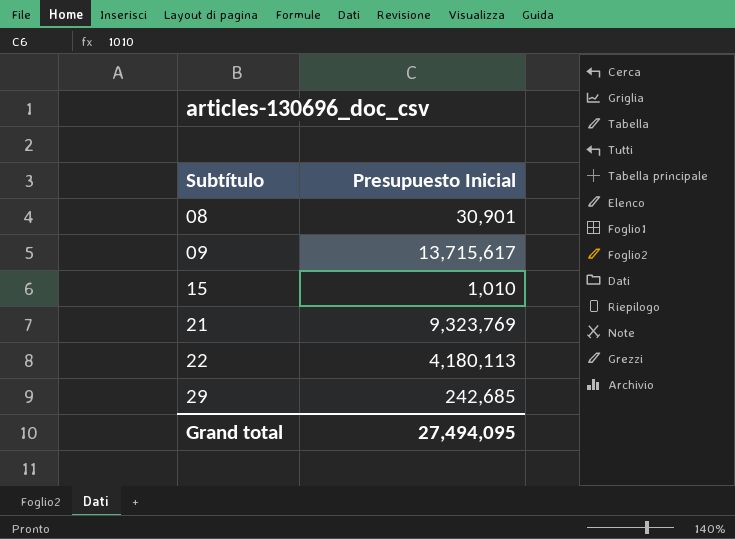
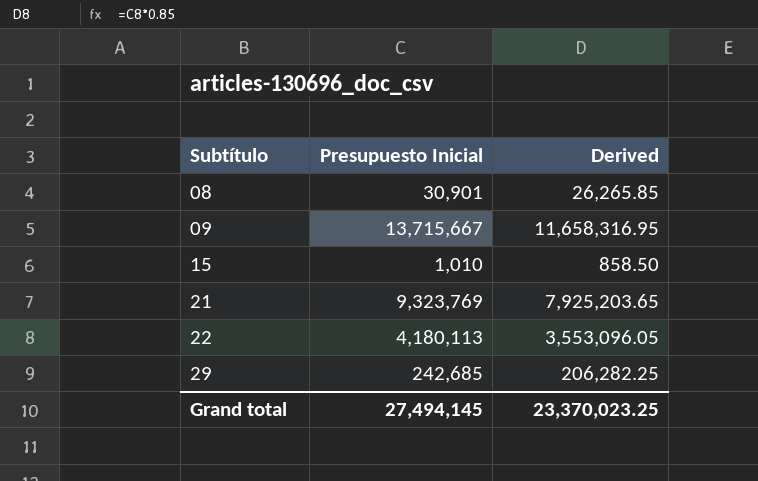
column Derived | formula: none -> [Presupuesto Inicial] * 0.85
09 | Presupuesto Inicial: 13,715,617 -> 13,715,667
Grand total | Presupuesto Inicial: 27,494,095 -> 27,494,145

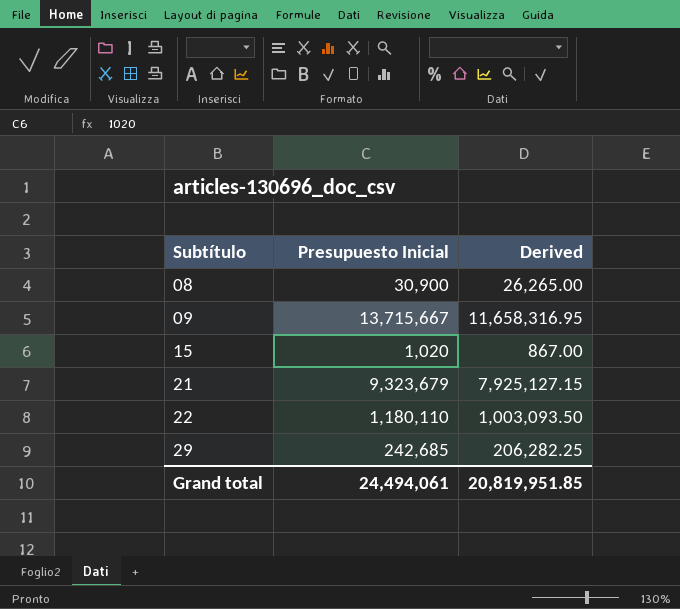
08 | Presupuesto Inicial: 30,901 -> 30,900
08 | Derived: 26,265.85 -> 26,265.00
15 | Presupuesto Inicial: 1,010 -> 1,020
15 | Derived: 858.50 -> 867.00
21 | Presupuesto Inicial: 9,323,769 -> 9,323,679
21 | Derived: 7,925,203.65 -> 7,925,127.15
22 | Presupuesto Inicial: 4,180,113 -> 1,180,110
22 | Derived: 3,553,096.05 -> 1,003,093.50
Grand total | Presupuesto Inicial: 27,494,145 -> 24,494,061
Grand total | Derived: 23,370,023.25 -> 20,819,951.85

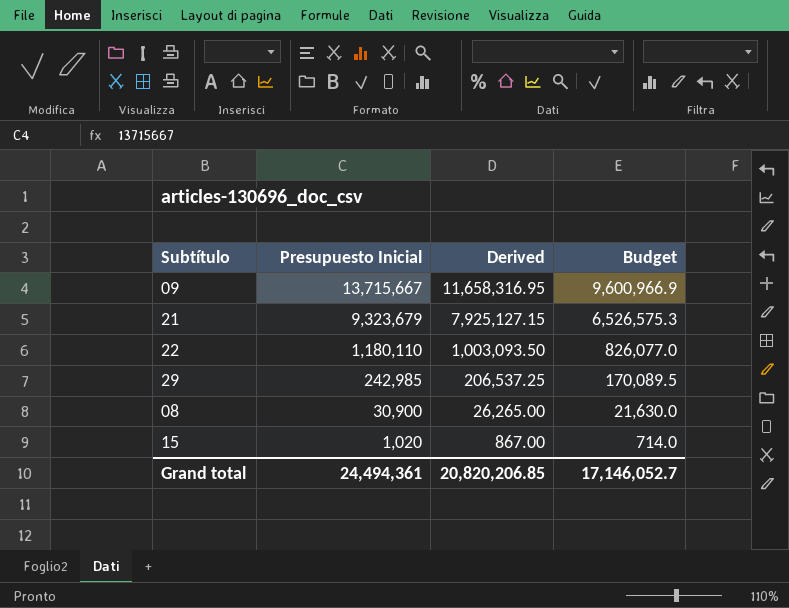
row order: Subtítulo ascending -> Presupuesto Inicial descending
column Budget | formula: none -> [Presupuesto Inicial] * 0.7
29 | Presupuesto Inicial: 242,685 -> 242,985
29 | Derived: 206,282.25 -> 206,537.25
Grand total | Presupuesto Inicial: 24,494,061 -> 24,494,361
Grand total | Derived: 20,819,951.85 -> 20,820,206.85

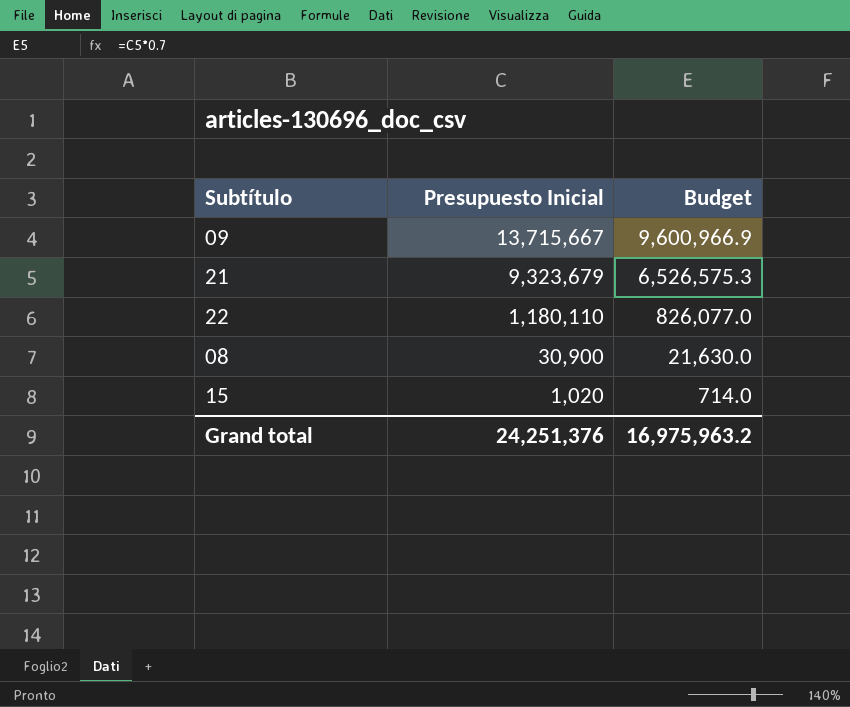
column Derived | formula: [Presupuesto Inicial] * 0.85 -> none
row 29: 242,985 | 206,537.25 | 170,089.5 -> none
Grand total | Presupuesto Inicial: 24,494,361 -> 24,251,376
Grand total | Budget: 17,146,052.7 -> 16,975,963.2

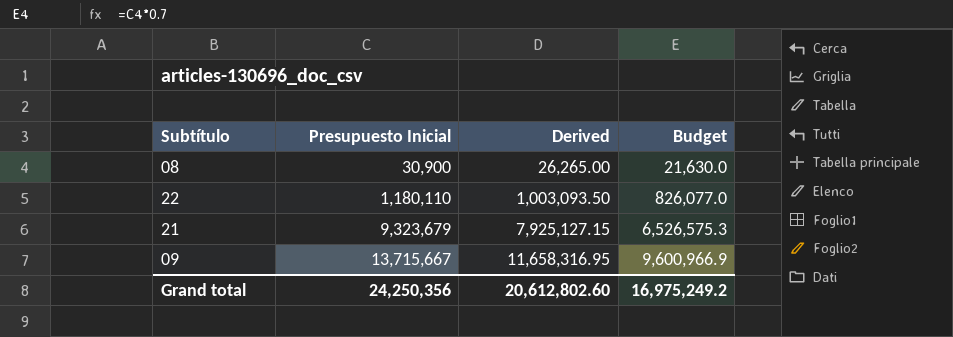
row order: Presupuesto Inicial descending -> Presupuesto Inicial ascending
column Derived | formula: none -> [Presupuesto Inicial] * 0.85
row 15: 1,020 | 714.0 -> none
Grand total | Presupuesto Inicial: 24,251,376 -> 24,250,356
Grand total | Budget: 16,975,963.2 -> 16,975,249.2

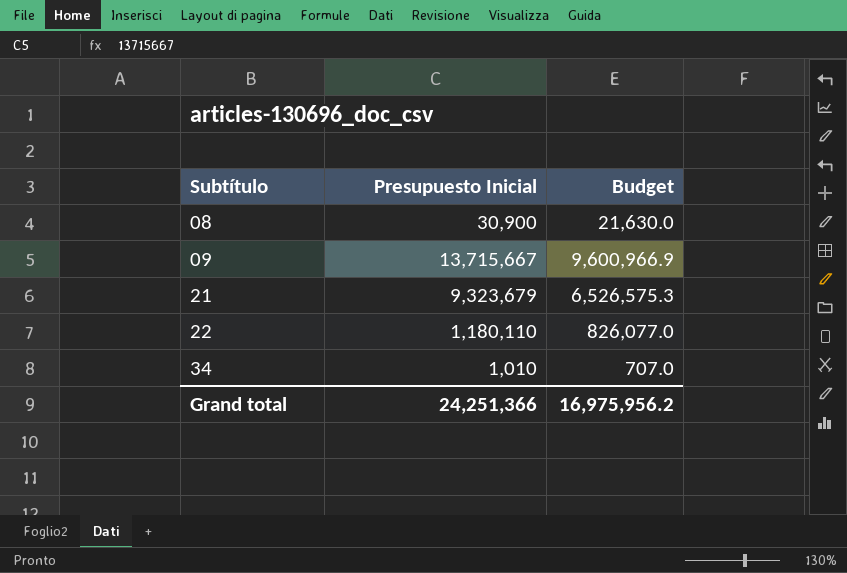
row order: Presupuesto Inicial ascending -> Subtítulo ascending
column Derived | formula: [Presupuesto Inicial] * 0.85 -> none
row 34: none -> 1,010 | 707.0
Grand total | Presupuesto Inicial: 24,250,356 -> 24,251,366
Grand total | Budget: 16,975,249.2 -> 16,975,956.2

